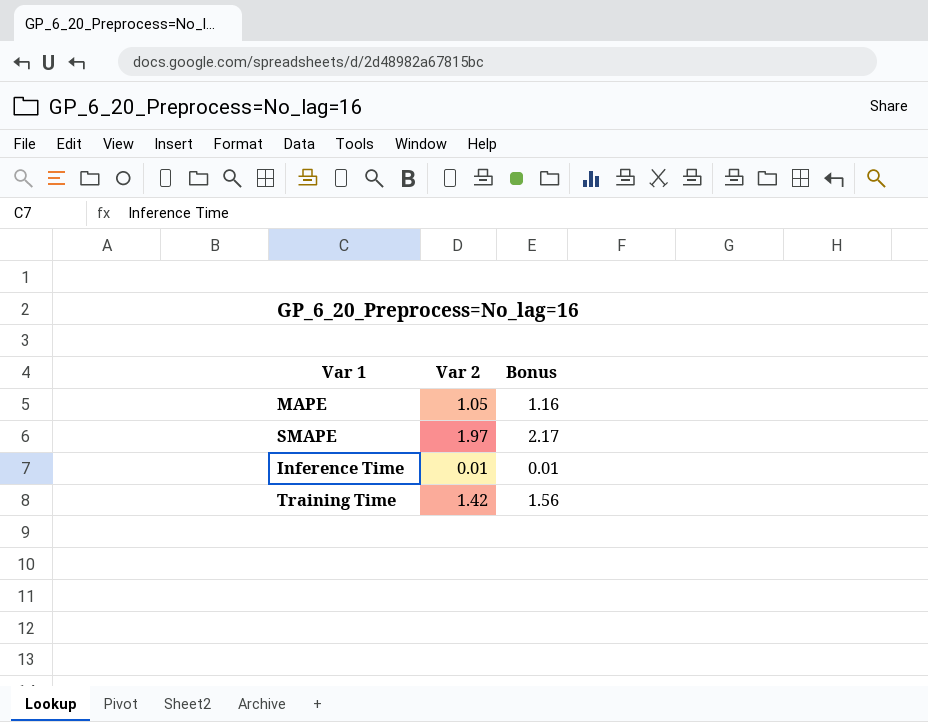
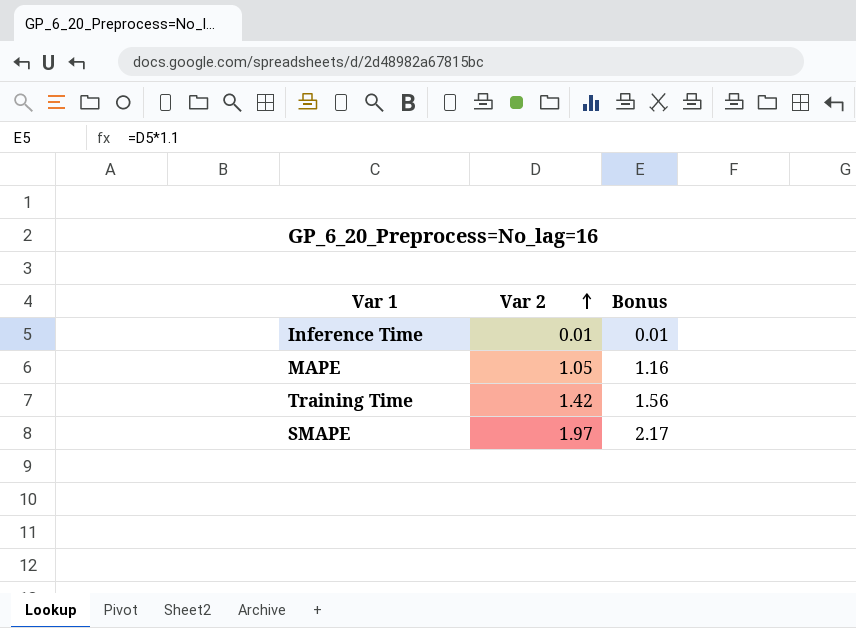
row order: none -> Var 2 ascending

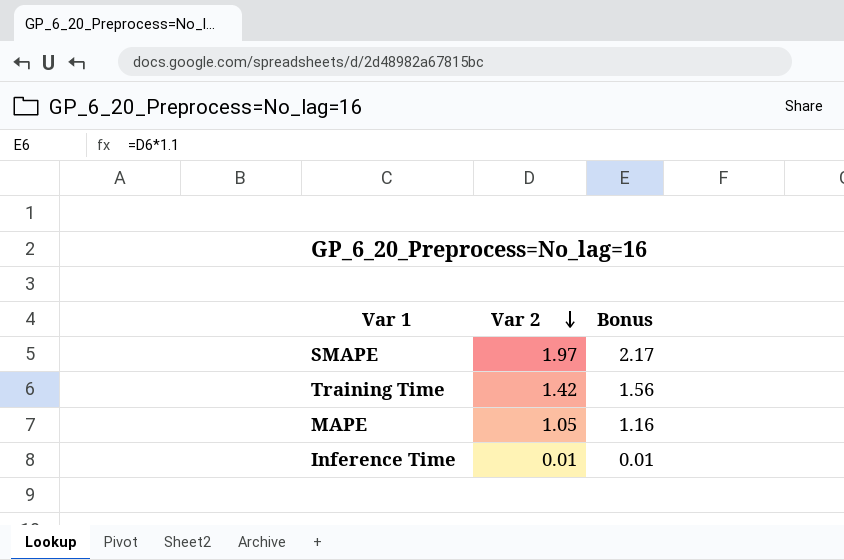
row order: Var 2 ascending -> Var 2 descending

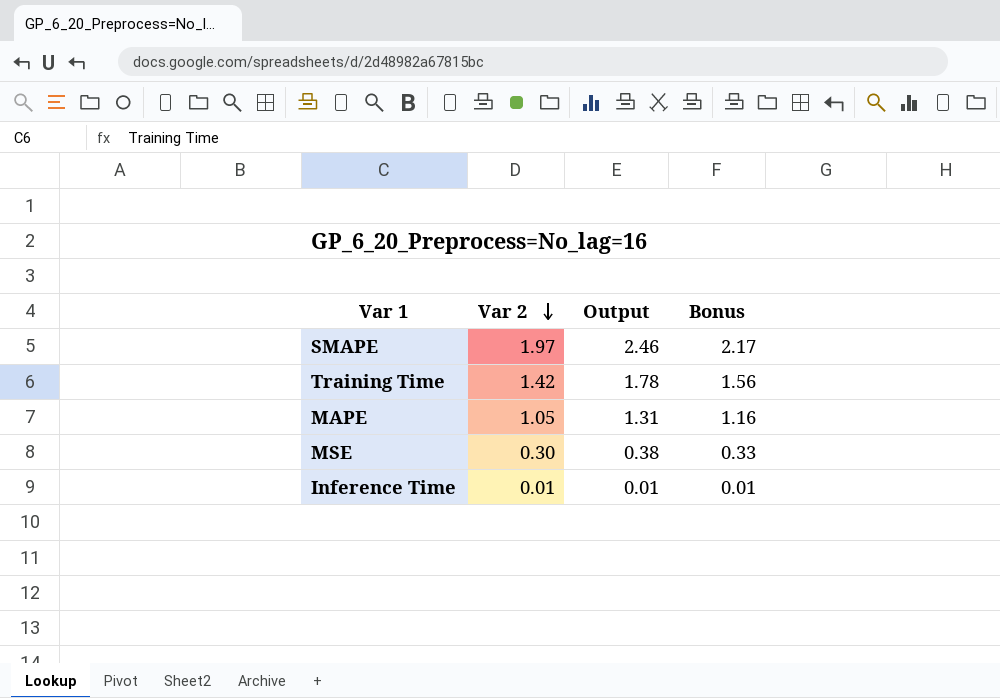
column Output | formula: none -> [Var 2] * 1.25
row MSE: none -> 0.30 | 0.38 | 0.33

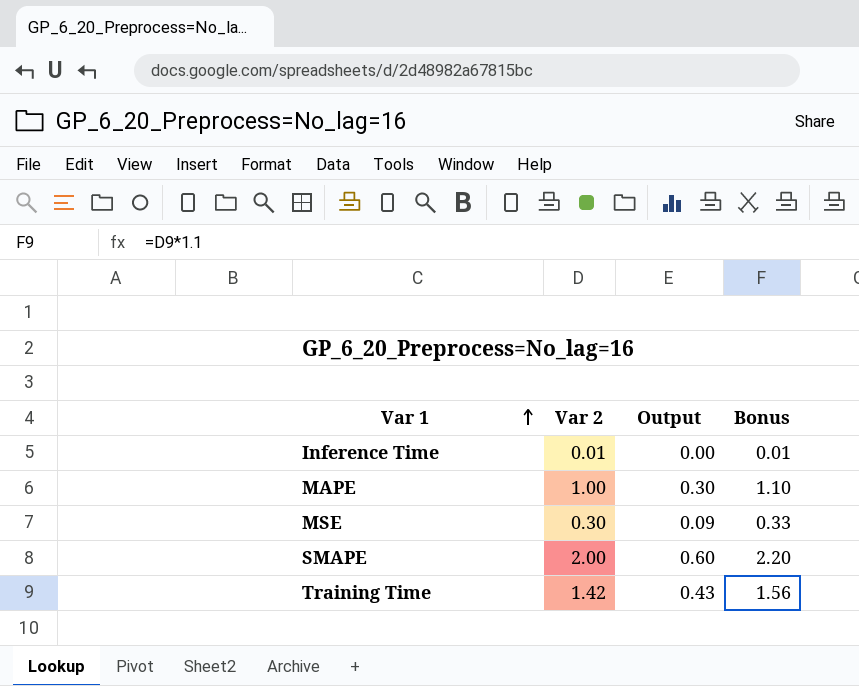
row order: Var 2 descending -> Var 1 ascending
column Output | formula: [Var 2] * 1.25 -> [Var 2] * 0.3
MAPE | Var 2: 1.05 -> 1.00
MAPE | Bonus: 1.16 -> 1.10
SMAPE | Var 2: 1.97 -> 2.00
SMAPE | Bonus: 2.17 -> 2.20

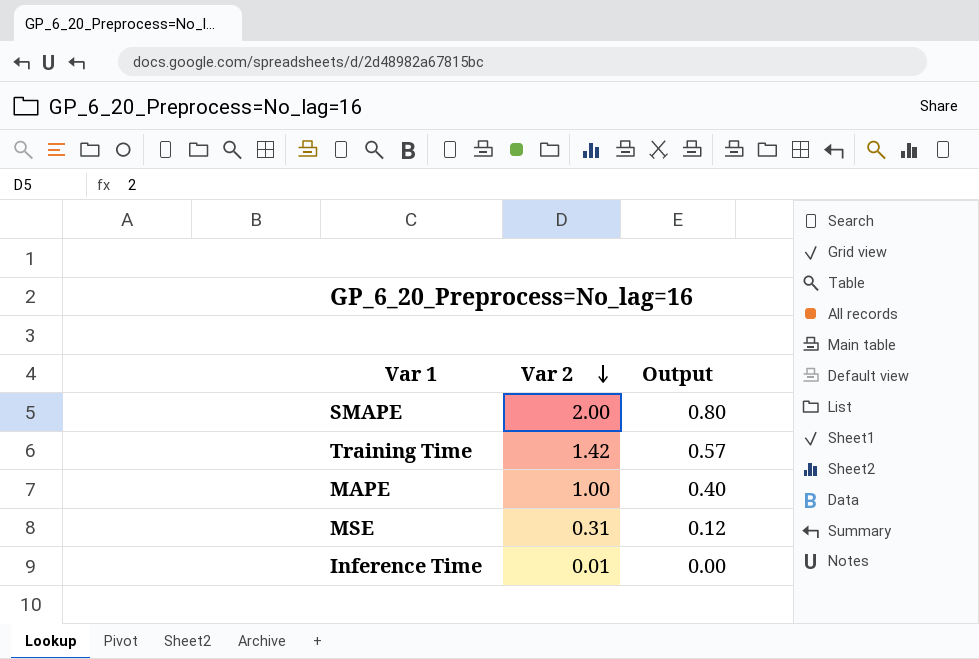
row order: Var 1 ascending -> Var 2 descending
column Bonus | formula: [Var 2] * 1.1 -> none
column Output | formula: [Var 2] * 0.3 -> [Var 2] * 0.4
MSE | Var 2: 0.30 -> 0.31

